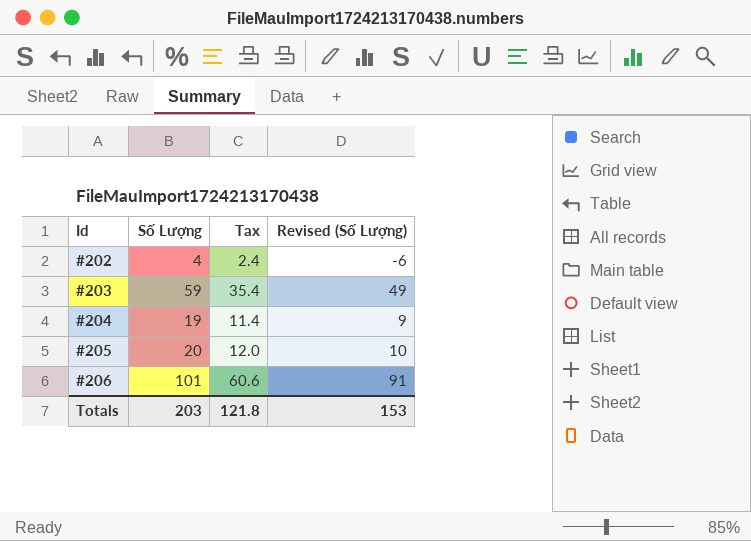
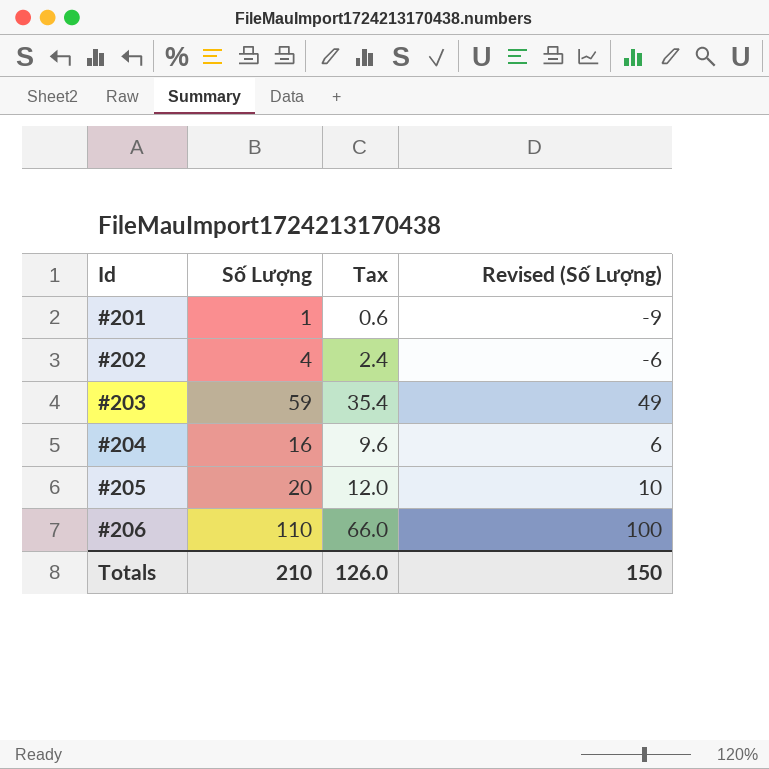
row #201: none -> 1 | 0.6 | -9
#204 | Số Lượng: 19 -> 16
#204 | Tax: 11.4 -> 9.6
#204 | Revised (Số Lượng): 9 -> 6
#206 | Số Lượng: 101 -> 110
#206 | Tax: 60.6 -> 66.0
#206 | Revised (Số Lượng): 91 -> 100
Totals | Số Lượng: 203 -> 210
Totals | Tax: 121.8 -> 126.0
Totals | Revised (Số Lượng): 153 -> 150

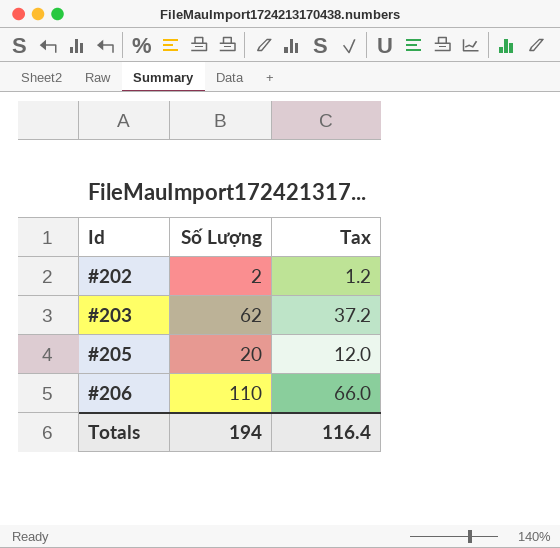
column Revised (Số Lượng) | formula: [Số Lượng] - 10 -> none
row #201: 1 | 0.6 | -9 -> none
row #204: 16 | 9.6 | 6 -> none
#202 | Số Lượng: 4 -> 2
#202 | Tax: 2.4 -> 1.2
#203 | Số Lượng: 59 -> 62
#203 | Tax: 35.4 -> 37.2
Totals | Số Lượng: 210 -> 194
Totals | Tax: 126.0 -> 116.4

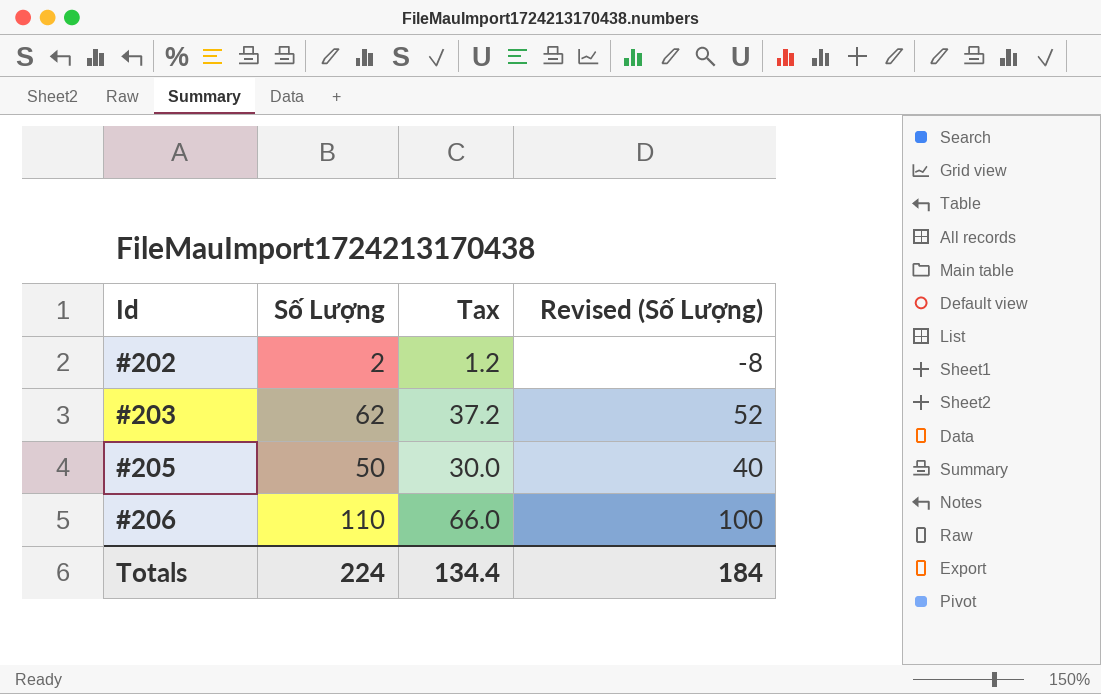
column Revised (Số Lượng) | formula: none -> [Số Lượng] - 10
#205 | Số Lượng: 20 -> 50
#205 | Tax: 12.0 -> 30.0
Totals | Số Lượng: 194 -> 224
Totals | Tax: 116.4 -> 134.4

